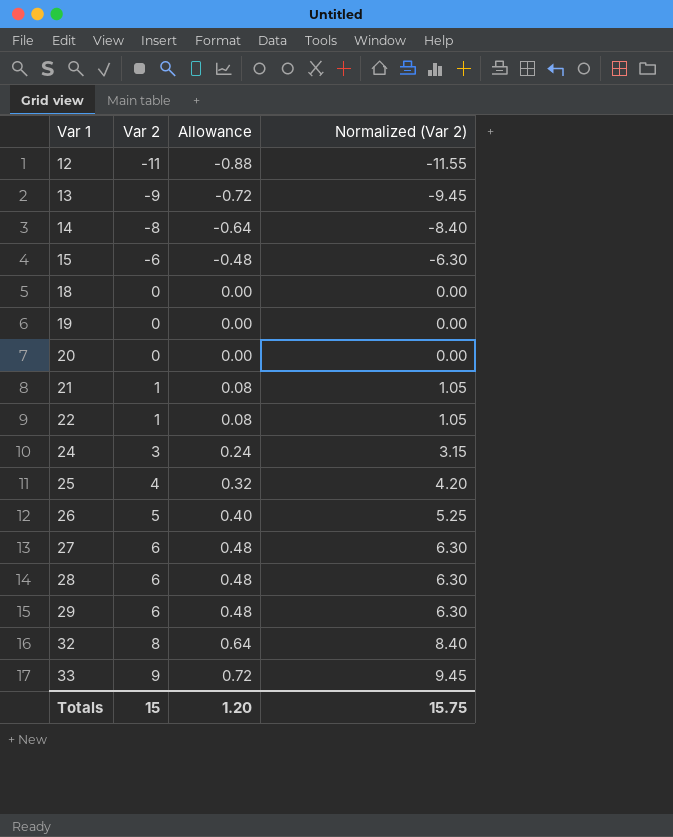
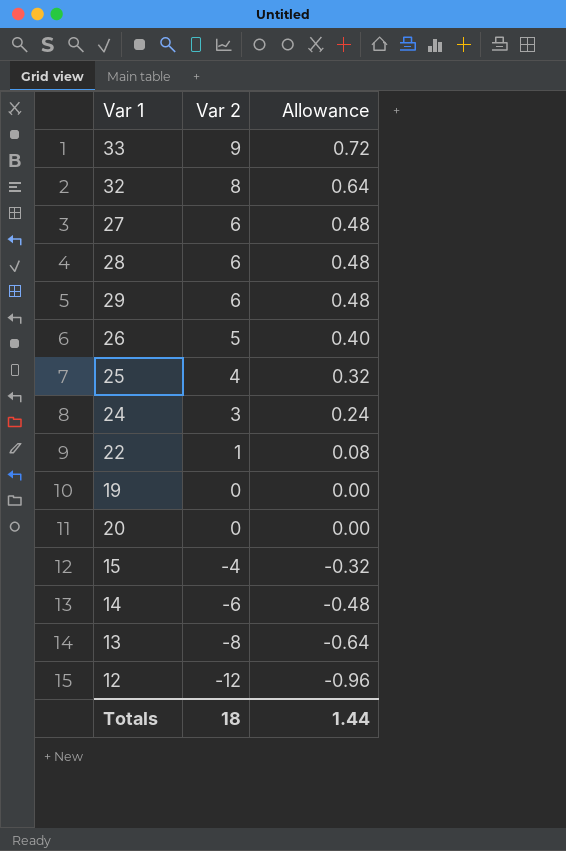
row order: Var 1 ascending -> Var 2 descending
column Normalized (Var 2) | formula: [Var 2] * 1.05 -> none
row 18: 0 | 0.00 | 0.00 -> none
row 21: 1 | 0.08 | 1.05 -> none
15 | Var 2: -6 -> -4
15 | Allowance: -0.48 -> -0.32
14 | Var 2: -8 -> -6
14 | Allowance: -0.64 -> -0.48
13 | Var 2: -9 -> -8
13 | Allowance: -0.72 -> -0.64
12 | Var 2: -11 -> -12
12 | Allowance: -0.88 -> -0.96
Totals | Var 2: 15 -> 18
Totals | Allowance: 1.20 -> 1.44

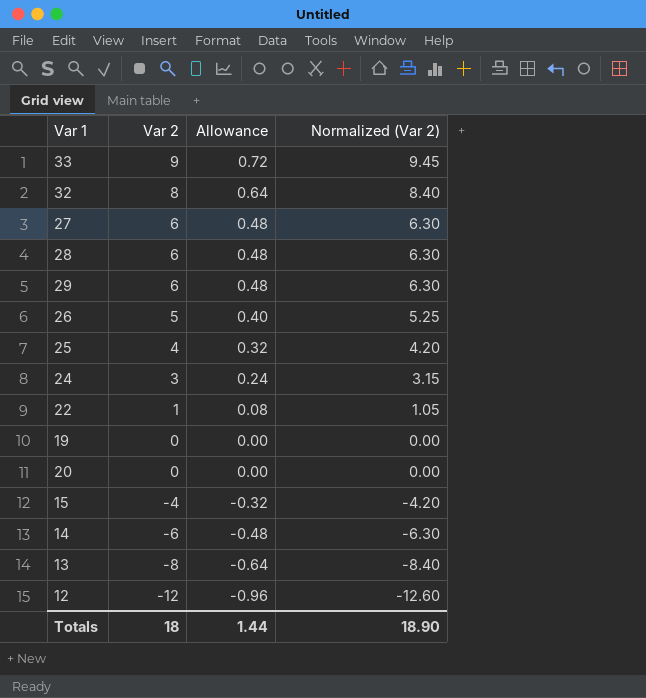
column Normalized (Var 2) | formula: none -> [Var 2] * 1.05

